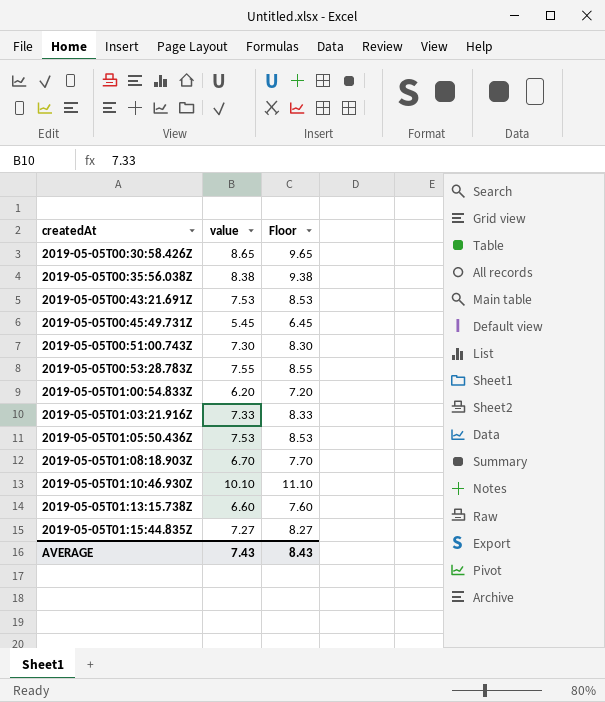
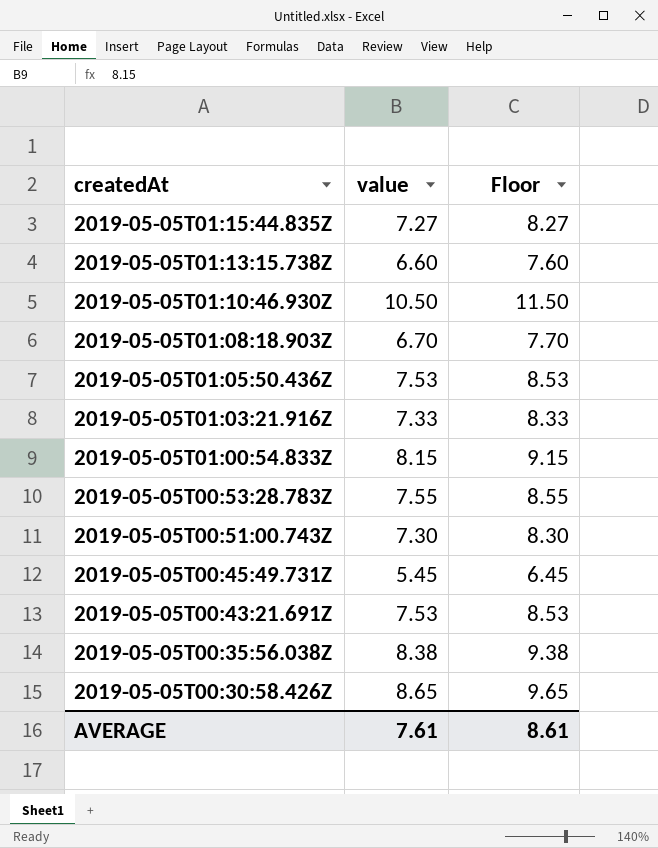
row order: createdAt ascending -> createdAt descending
2019-05-05T01:10:46.930Z | value: 10.10 -> 10.50
2019-05-05T01:10:46.930Z | Floor: 11.10 -> 11.50
2019-05-05T01:00:54.833Z | value: 6.20 -> 8.15
2019-05-05T01:00:54.833Z | Floor: 7.20 -> 9.15
AVERAGE | value: 7.43 -> 7.61
AVERAGE | Floor: 8.43 -> 8.61

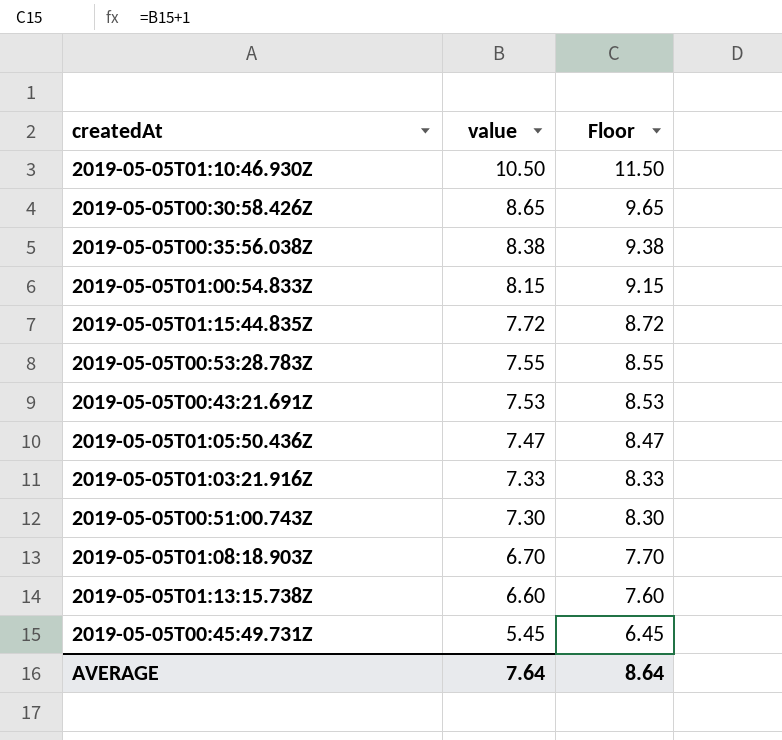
row order: createdAt descending -> value descending
2019-05-05T01:15:44.835Z | value: 7.27 -> 7.72
2019-05-05T01:15:44.835Z | Floor: 8.27 -> 8.72
2019-05-05T01:05:50.436Z | value: 7.53 -> 7.47
2019-05-05T01:05:50.436Z | Floor: 8.53 -> 8.47
AVERAGE | value: 7.61 -> 7.64
AVERAGE | Floor: 8.61 -> 8.64

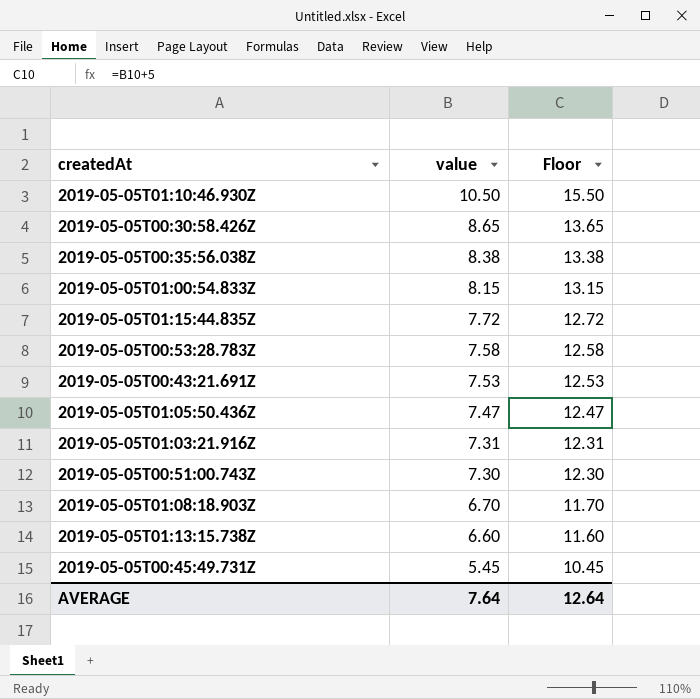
column Floor | formula: [value] + 1 -> [value] + 5
2019-05-05T00:53:28.783Z | value: 7.55 -> 7.58
2019-05-05T01:03:21.916Z | value: 7.33 -> 7.31
AVERAGE | Floor: 8.64 -> 12.64

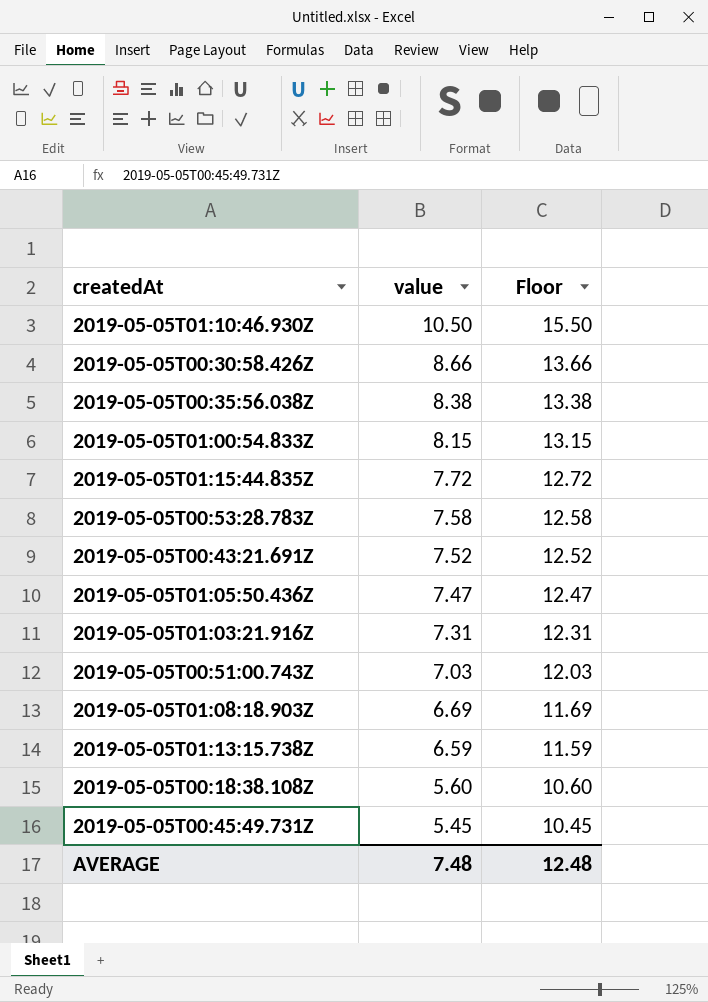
2019-05-05T00:30:58.426Z | value: 8.65 -> 8.66
2019-05-05T00:30:58.426Z | Floor: 13.65 -> 13.66
2019-05-05T00:43:21.691Z | value: 7.53 -> 7.52
2019-05-05T00:43:21.691Z | Floor: 12.53 -> 12.52
2019-05-05T00:51:00.743Z | value: 7.30 -> 7.03
2019-05-05T00:51:00.743Z | Floor: 12.30 -> 12.03
2019-05-05T01:08:18.903Z | value: 6.70 -> 6.69
2019-05-05T01:08:18.903Z | Floor: 11.70 -> 11.69
2019-05-05T01:13:15.738Z | value: 6.60 -> 6.59
2019-05-05T01:13:15.738Z | Floor: 11.60 -> 11.59
row 2019-05-05T00:18:38.108Z: none -> 5.60 | 10.60
AVERAGE | value: 7.64 -> 7.48
AVERAGE | Floor: 12.64 -> 12.48

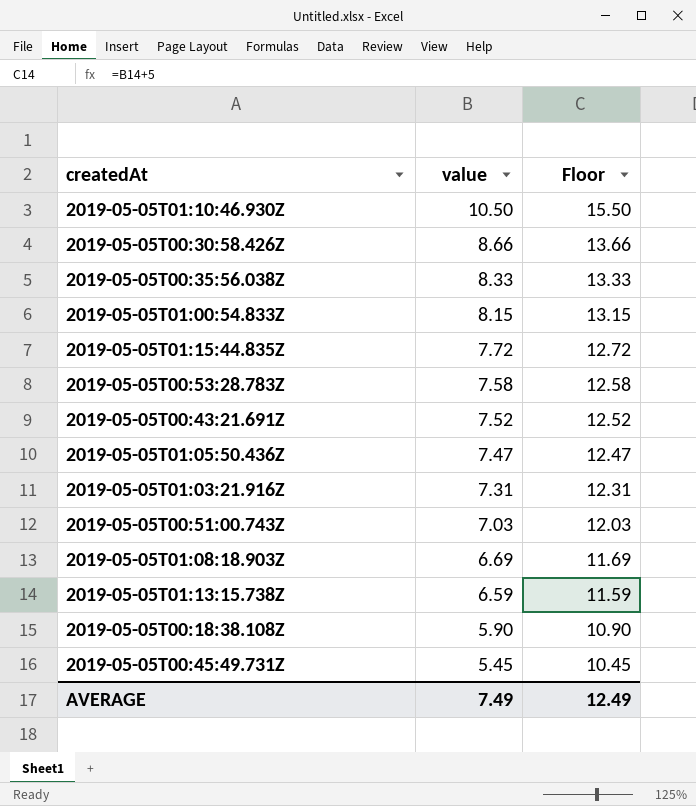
2019-05-05T00:35:56.038Z | value: 8.38 -> 8.33
2019-05-05T00:35:56.038Z | Floor: 13.38 -> 13.33
2019-05-05T00:18:38.108Z | value: 5.60 -> 5.90
2019-05-05T00:18:38.108Z | Floor: 10.60 -> 10.90
AVERAGE | value: 7.48 -> 7.49
AVERAGE | Floor: 12.48 -> 12.49

